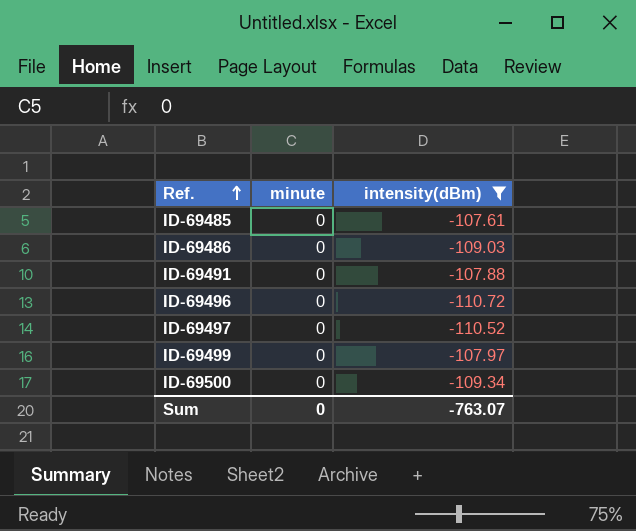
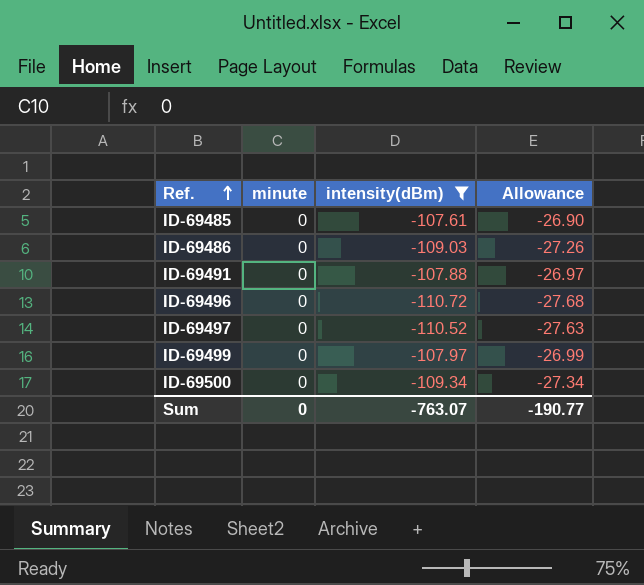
column Allowance | formula: none -> [intensity(dBm)] * 0.25

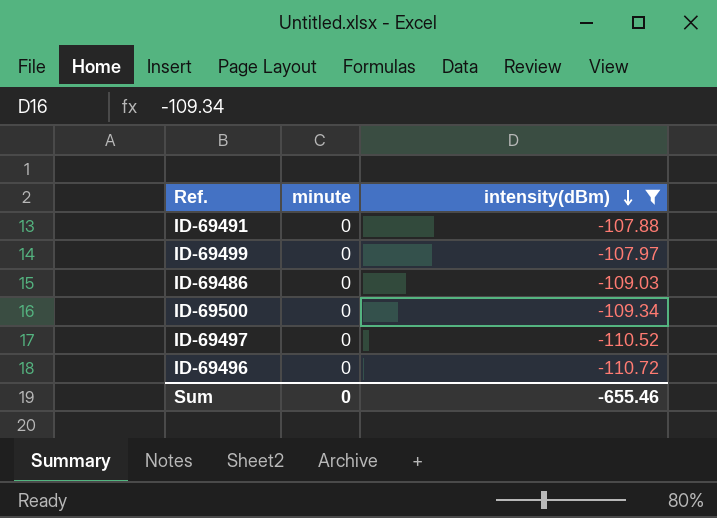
row order: Ref. ascending -> intensity(dBm) descending
column Allowance | formula: [intensity(dBm)] * 0.25 -> none
row ID-69485: 0 | -107.61 | -26.90 -> none
Sum | intensity(dBm): -763.07 -> -655.46

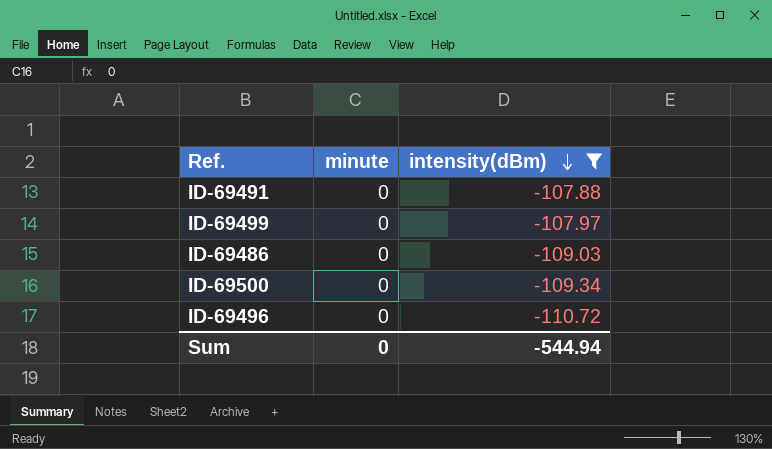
row ID-69497: 0 | -110.52 -> none
Sum | intensity(dBm): -655.46 -> -544.94

